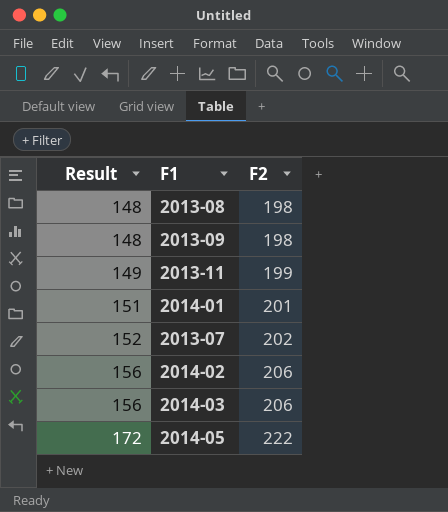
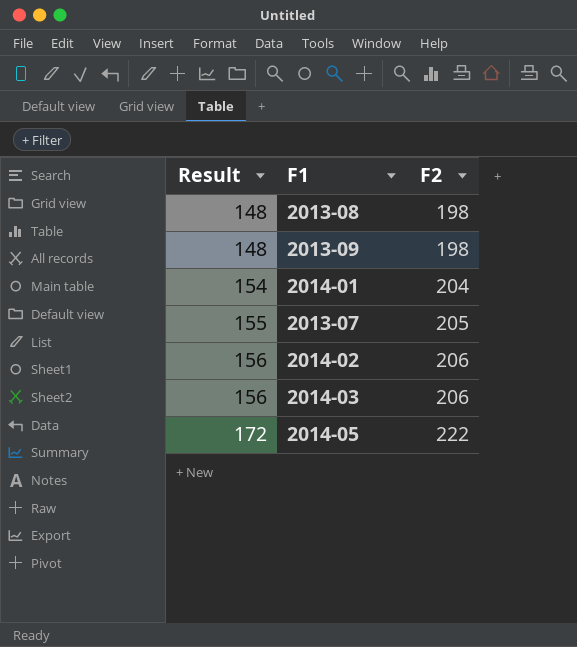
row 2013-11: 149 | 199 -> none
2014-01 | Result: 151 -> 154
2014-01 | F2: 201 -> 204
2013-07 | Result: 152 -> 155
2013-07 | F2: 202 -> 205

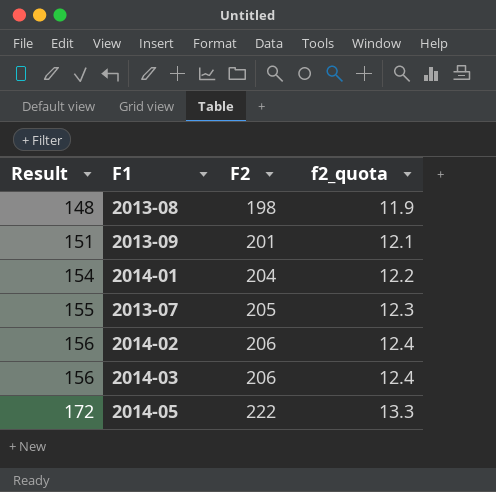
column f2_quota | formula: none -> [F2] * 0.06
2013-09 | Result: 148 -> 151
2013-09 | F2: 198 -> 201

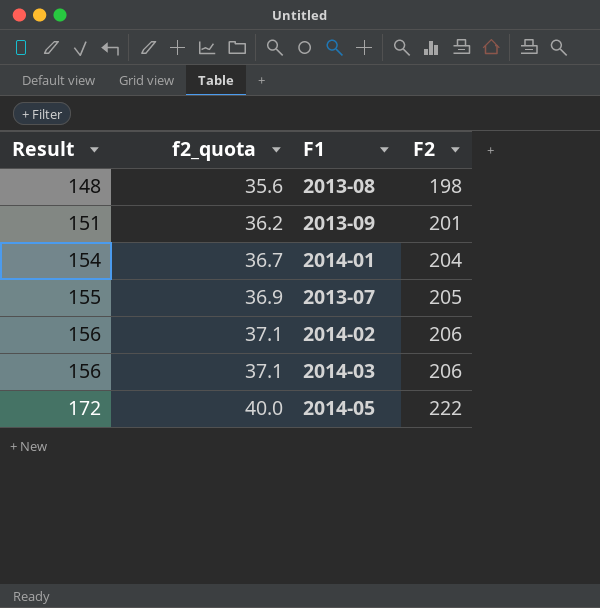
column f2_quota | formula: [F2] * 0.06 -> [F2] * 0.18
column f2_quota | position: 4 -> 2

